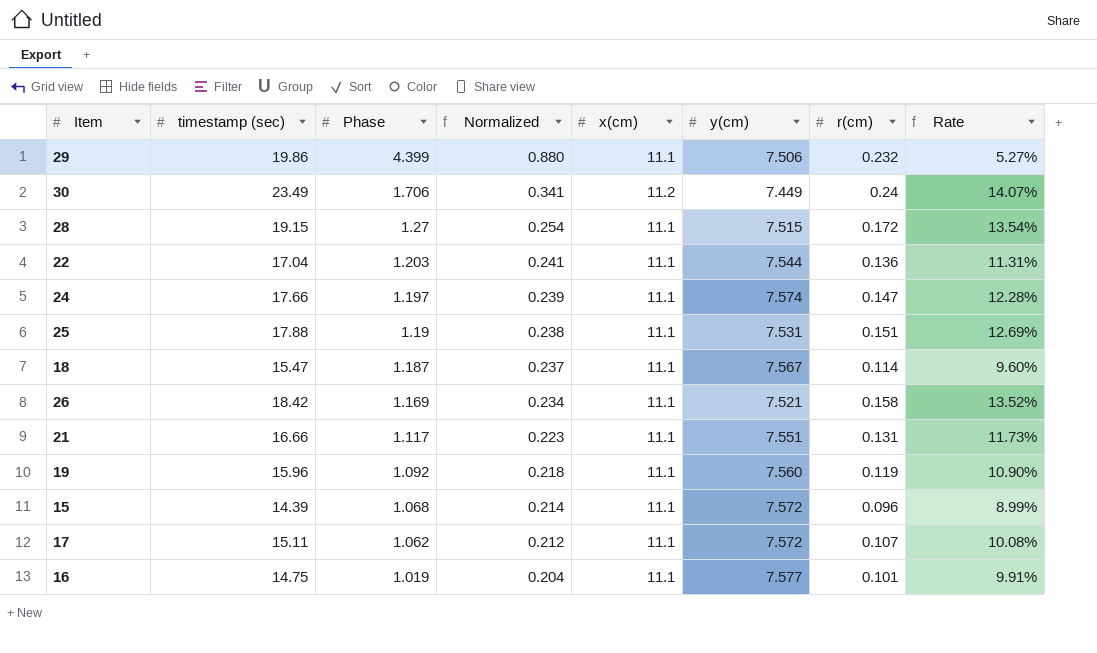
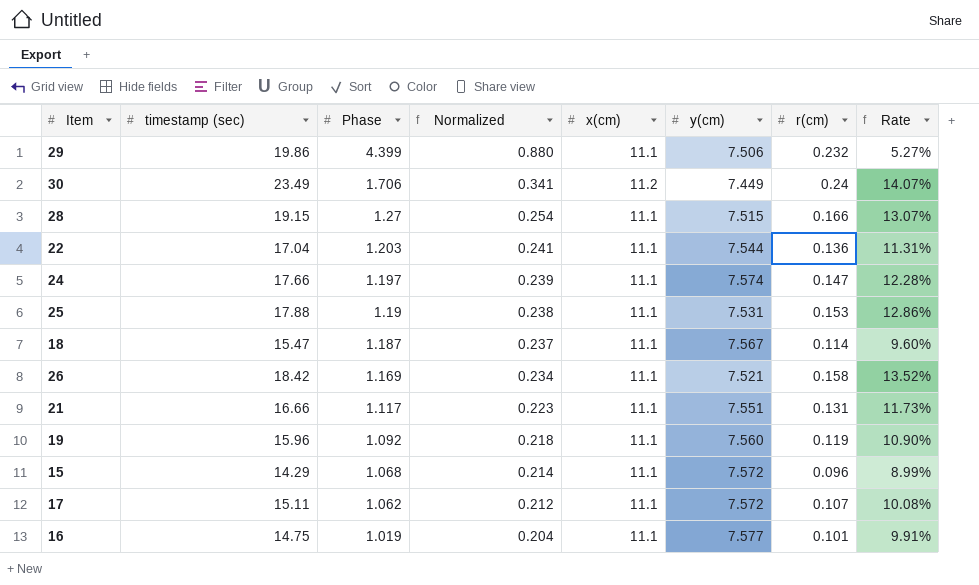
28 | r(cm): 0.172 -> 0.166
28 | Rate: 13.54% -> 13.07%
25 | r(cm): 0.151 -> 0.153
25 | Rate: 12.69% -> 12.86%
15 | timestamp (sec): 14.39 -> 14.29

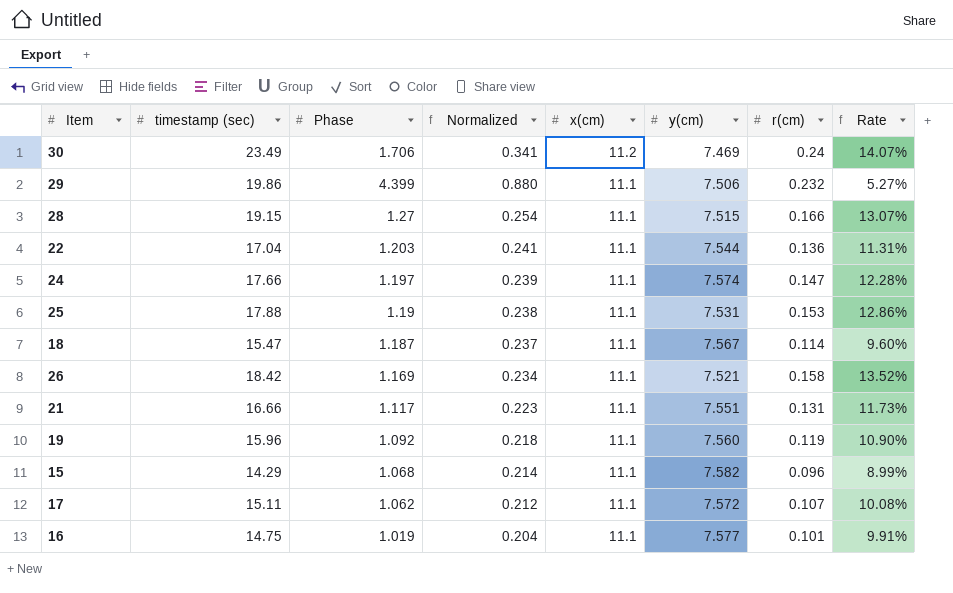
row order: Phase descending -> x(cm) descending
30 | y(cm): 7.449 -> 7.469
15 | y(cm): 7.572 -> 7.582

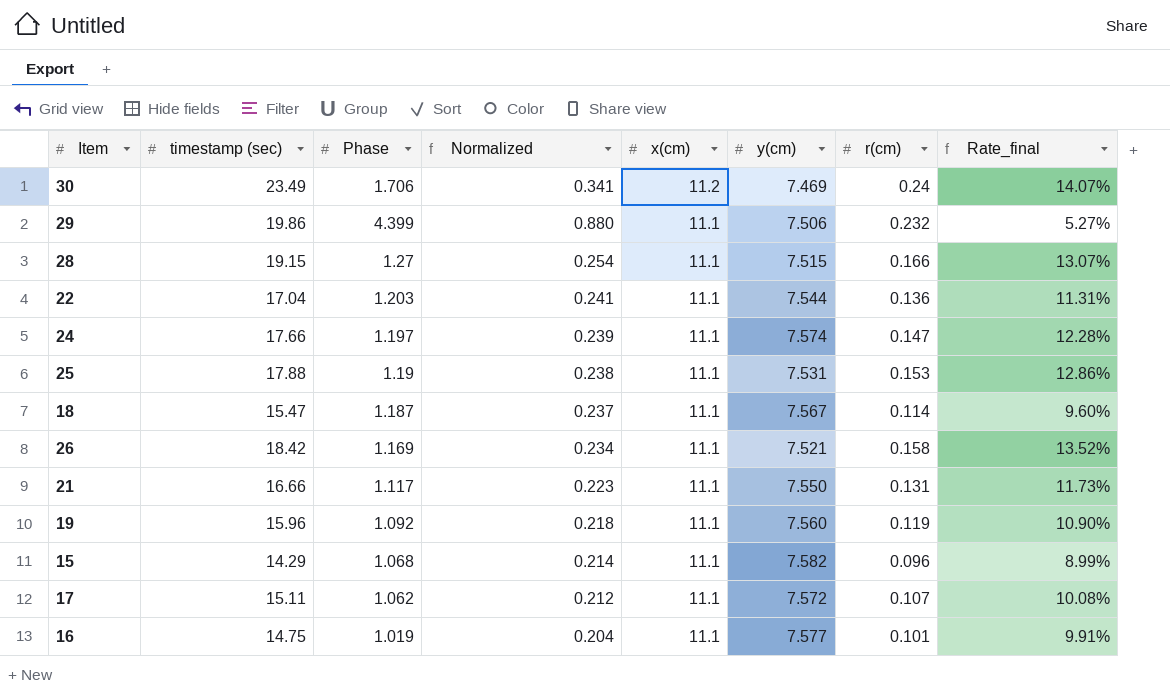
column name: Rate -> Rate_final
21 | y(cm): 7.551 -> 7.550

